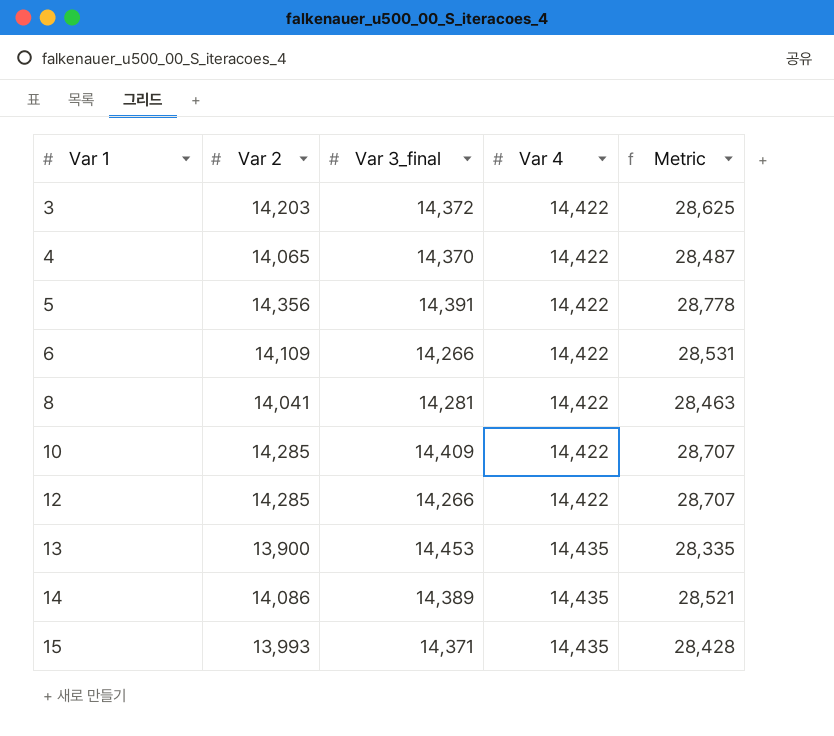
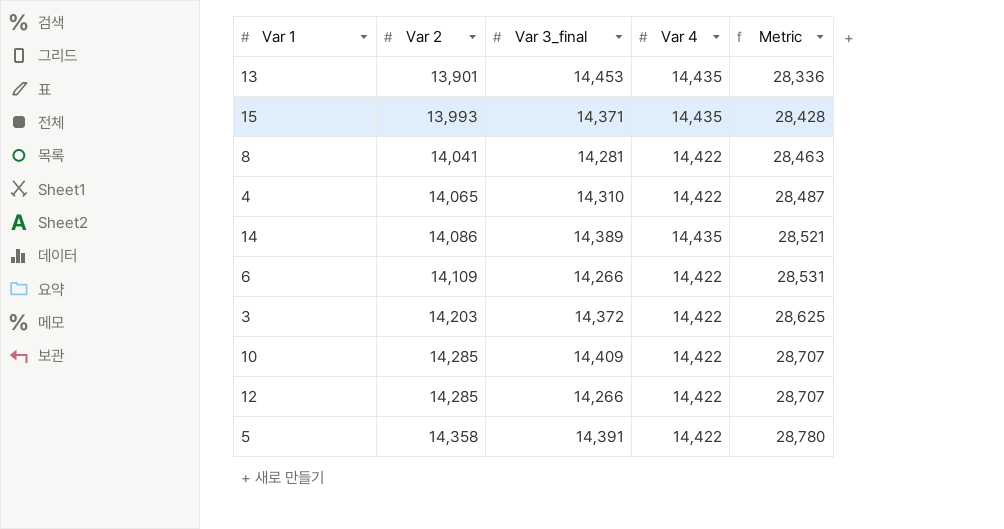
row order: Var 1 ascending -> Var 2 ascending
13 | Var 2: 13,900 -> 13,901
13 | Metric: 28,335 -> 28,336
4 | Var 3_final: 14,370 -> 14,310
5 | Var 2: 14,356 -> 14,358
5 | Metric: 28,778 -> 28,780

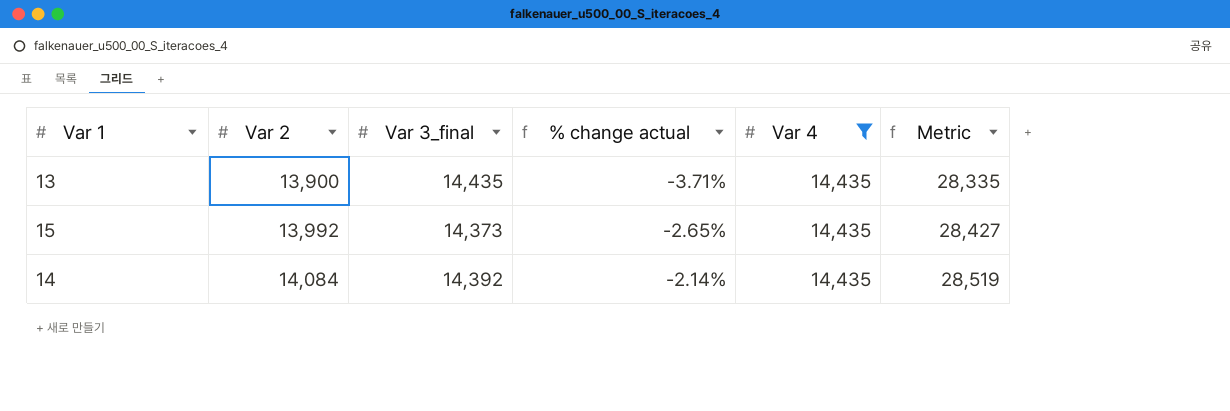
filter: none -> Var 4 = 14,435
column % change actual | formula: none -> ([Var 2] - [Var 3_final]) / [Var 3_final]
13 | Var 2: 13,901 -> 13,900
13 | Var 3_final: 14,453 -> 14,435
13 | Metric: 28,336 -> 28,335
15 | Var 2: 13,993 -> 13,992
15 | Var 3_final: 14,371 -> 14,373
15 | Metric: 28,428 -> 28,427
14 | Var 2: 14,086 -> 14,084
14 | Var 3_final: 14,389 -> 14,392
14 | Metric: 28,521 -> 28,519

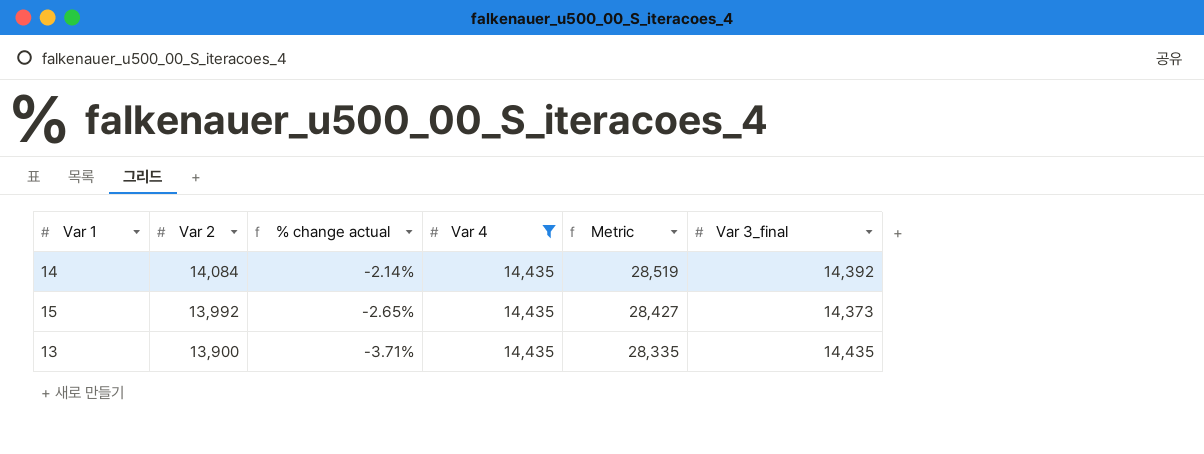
row order: Var 2 ascending -> Var 2 descending
column Var 3_final | position: 3 -> 6

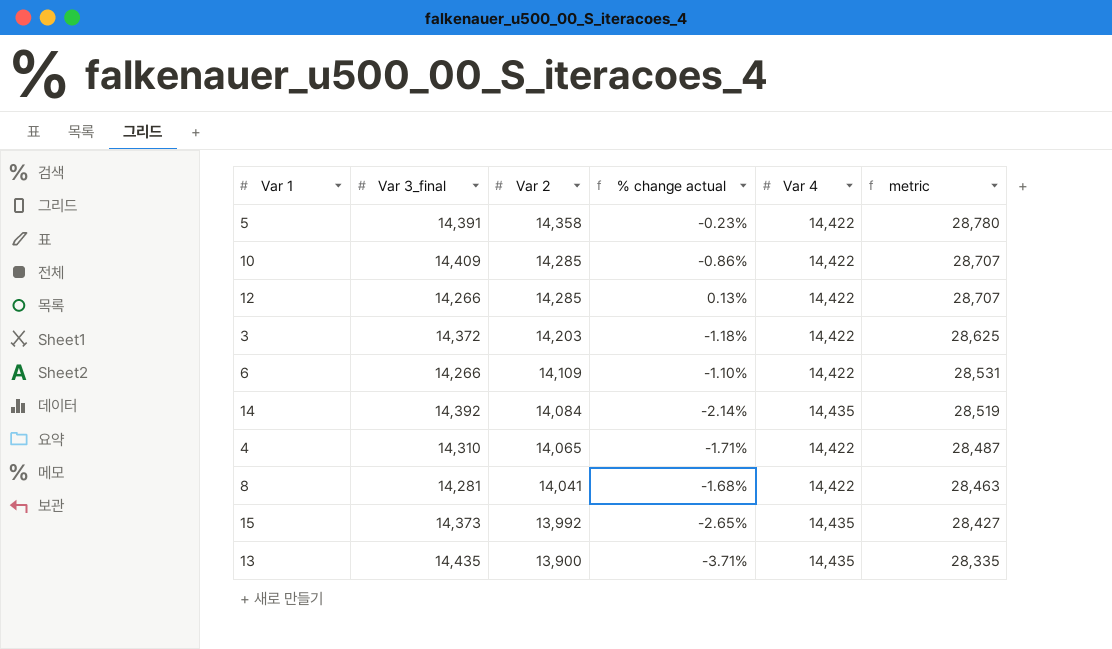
filter: Var 4 = 14,435 -> none
column Var 3_final | position: 6 -> 2
column name: Metric -> metric

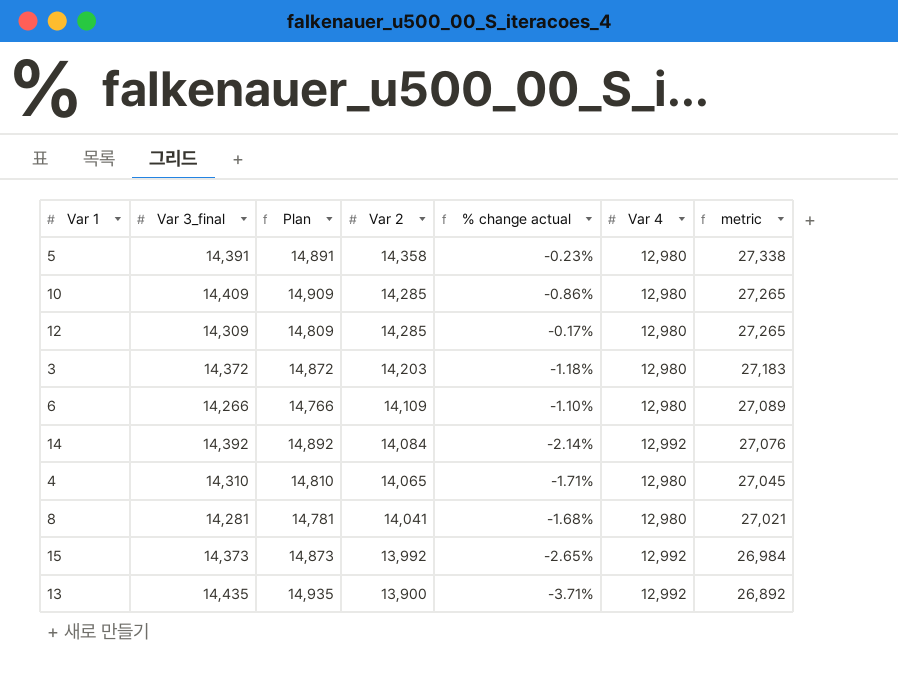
column Plan | formula: none -> [Var 3_final] + 500
5 | Var 4: 14,422 -> 12,980
5 | metric: 28,780 -> 27,338
10 | Var 4: 14,422 -> 12,980
10 | metric: 28,707 -> 27,265
12 | Var 3_final: 14,266 -> 14,309
12 | % change actual: 0.13% -> -0.17%
12 | Var 4: 14,422 -> 12,980
12 | metric: 28,707 -> 27,265
3 | Var 4: 14,422 -> 12,980
3 | metric: 28,625 -> 27,183
6 | Var 4: 14,422 -> 12,980
6 | metric: 28,531 -> 27,089
14 | Var 4: 14,435 -> 12,992
14 | metric: 28,519 -> 27,076
4 | Var 4: 14,422 -> 12,980
4 | metric: 28,487 -> 27,045
8 | Var 4: 14,422 -> 12,980
8 | metric: 28,463 -> 27,021
15 | Var 4: 14,435 -> 12,992
15 | metric: 28,427 -> 26,984
13 | Var 4: 14,435 -> 12,992
13 | metric: 28,335 -> 26,892

